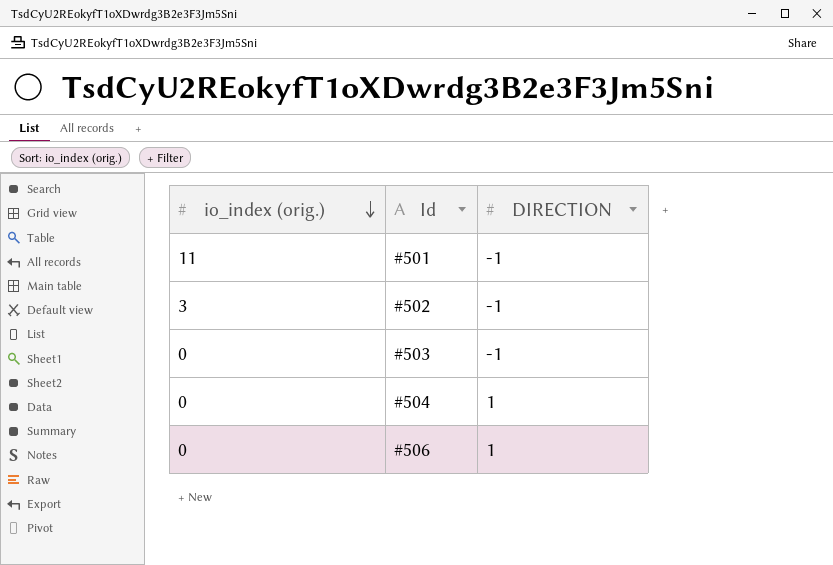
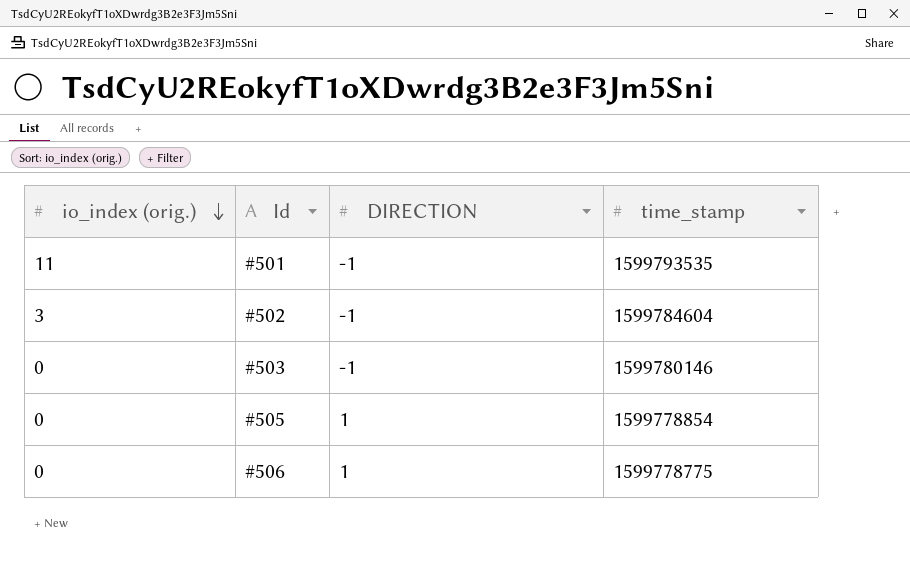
column time_stamp | position: none -> 4
row #504: 0 | 1 -> none
row #505: none -> 0 | 1 | 1599778854

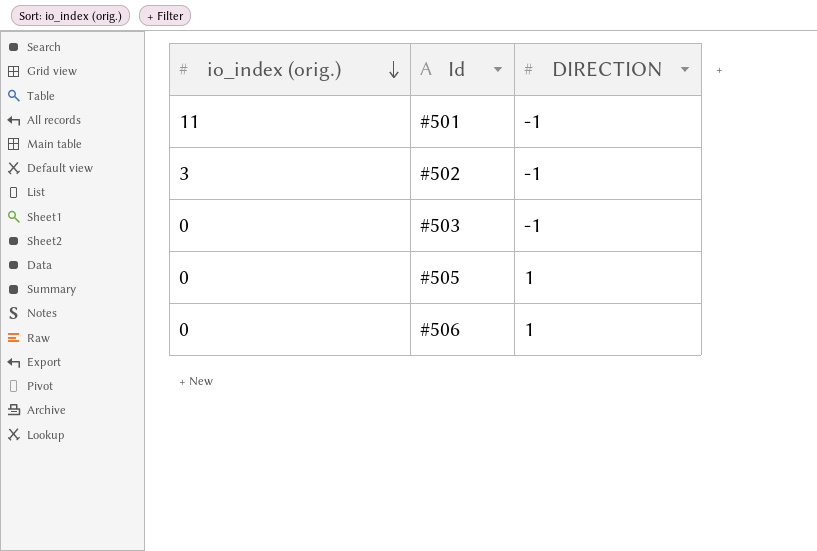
column time_stamp | position: 4 -> none

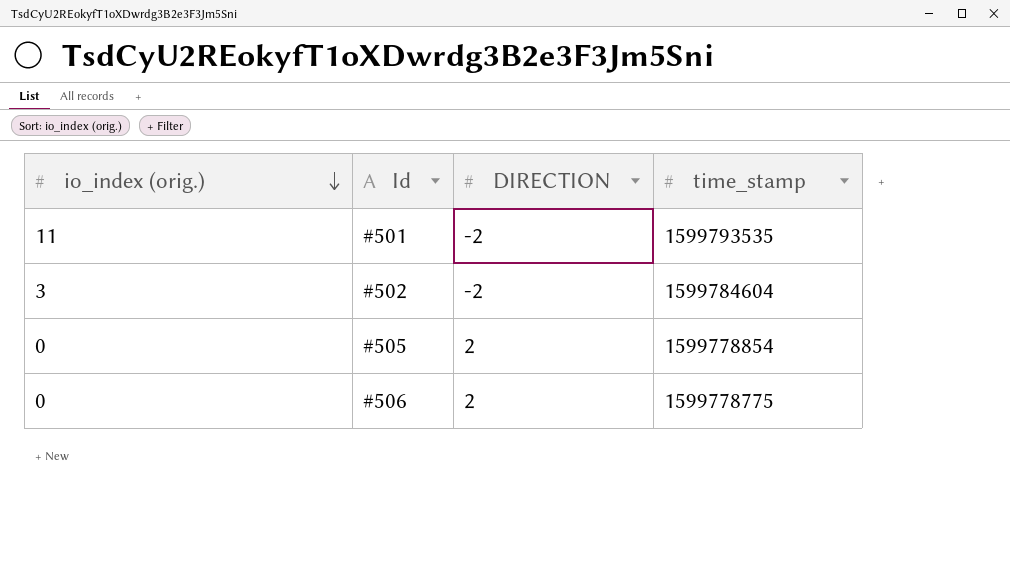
column time_stamp | position: none -> 4
row #503: 0 | -1 -> none
#501 | DIRECTION: -1 -> -2
#502 | DIRECTION: -1 -> -2
#505 | DIRECTION: 1 -> 2
#506 | DIRECTION: 1 -> 2

